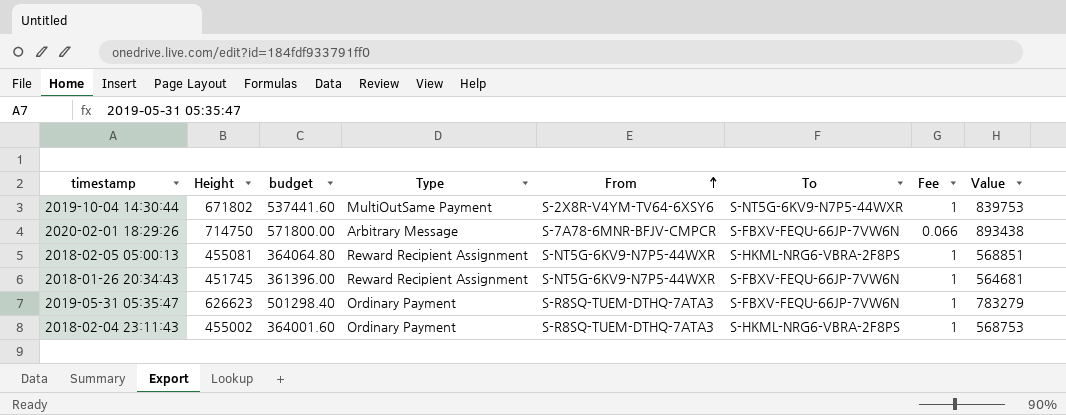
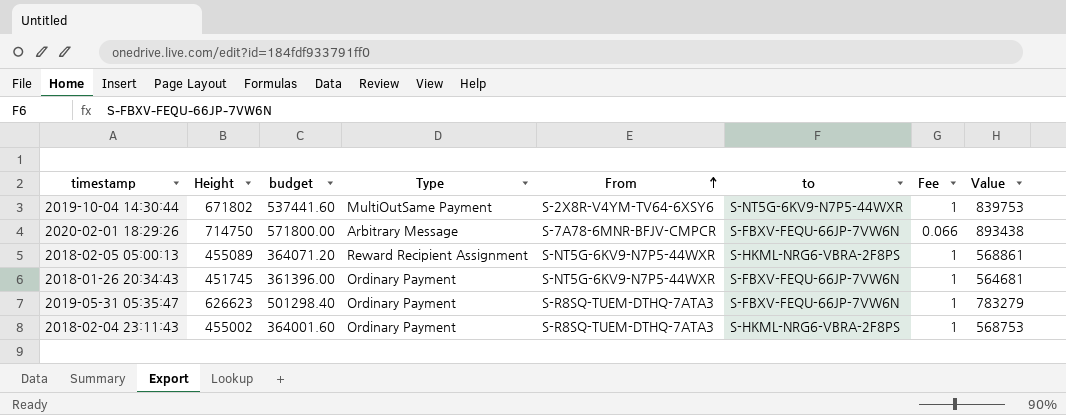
column name: To -> to
2018-02-05 05:00:13 | Height: 455081 -> 455089
2018-02-05 05:00:13 | budget: 364064.80 -> 364071.20
2018-02-05 05:00:13 | Value: 568851 -> 568861
2018-01-26 20:34:43 | Type: Reward Recipient Assignment -> Ordinary Payment

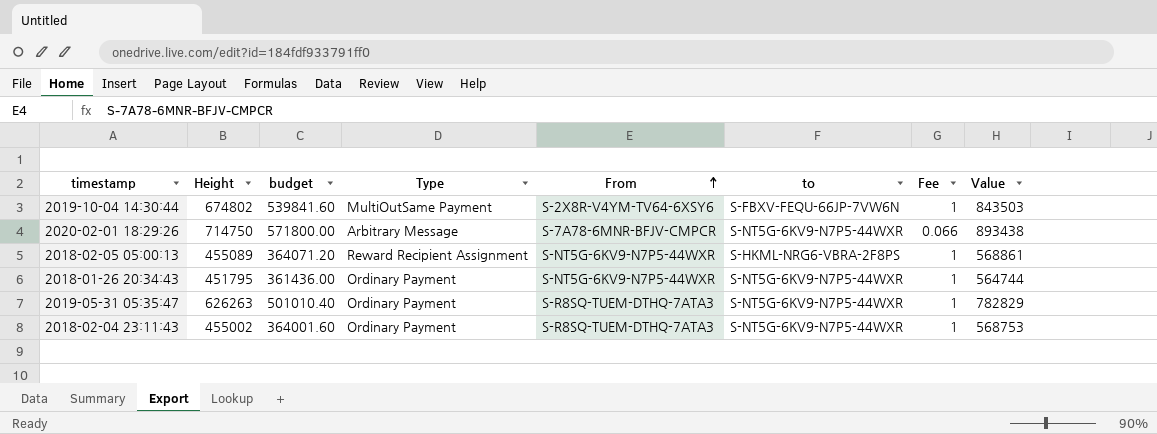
2019-10-04 14:30:44 | Height: 671802 -> 674802
2019-10-04 14:30:44 | budget: 537441.60 -> 539841.60
2019-10-04 14:30:44 | to: S-NT5G-6KV9-N7P5-44WXR -> S-FBXV-FEQU-66JP-7VW6N
2019-10-04 14:30:44 | Value: 839753 -> 843503
2020-02-01 18:29:26 | to: S-FBXV-FEQU-66JP-7VW6N -> S-NT5G-6KV9-N7P5-44WXR
2018-01-26 20:34:43 | Height: 451745 -> 451795
2018-01-26 20:34:43 | budget: 361396.00 -> 361436.00
2018-01-26 20:34:43 | to: S-FBXV-FEQU-66JP-7VW6N -> S-NT5G-6KV9-N7P5-44WXR
2018-01-26 20:34:43 | Value: 564681 -> 564744
2019-05-31 05:35:47 | Height: 626623 -> 626263
2019-05-31 05:35:47 | budget: 501298.40 -> 501010.40
2019-05-31 05:35:47 | to: S-FBXV-FEQU-66JP-7VW6N -> S-NT5G-6KV9-N7P5-44WXR
2019-05-31 05:35:47 | Value: 783279 -> 782829
2018-02-04 23:11:43 | to: S-HKML-NRG6-VBRA-2F8PS -> S-NT5G-6KV9-N7P5-44WXR

